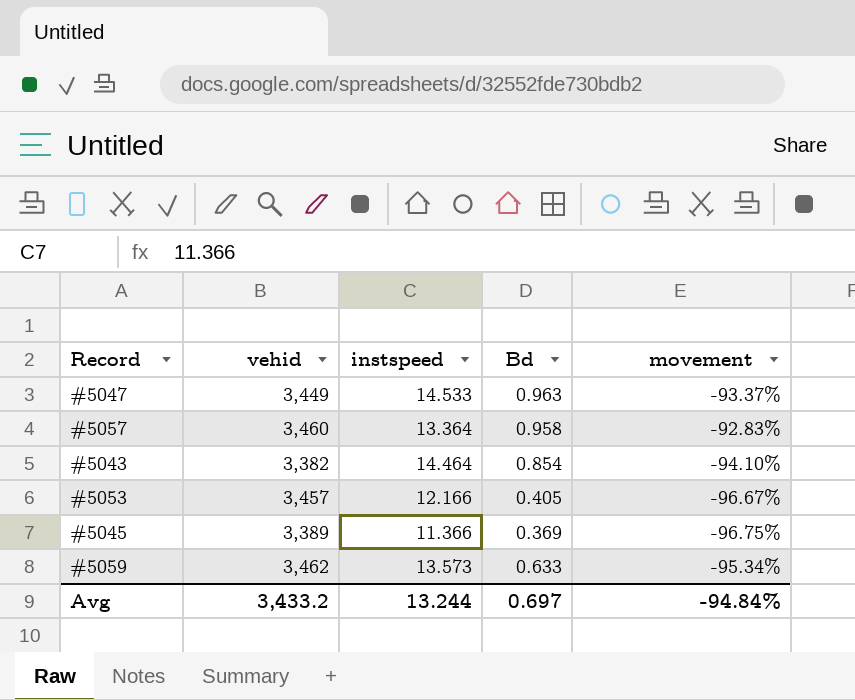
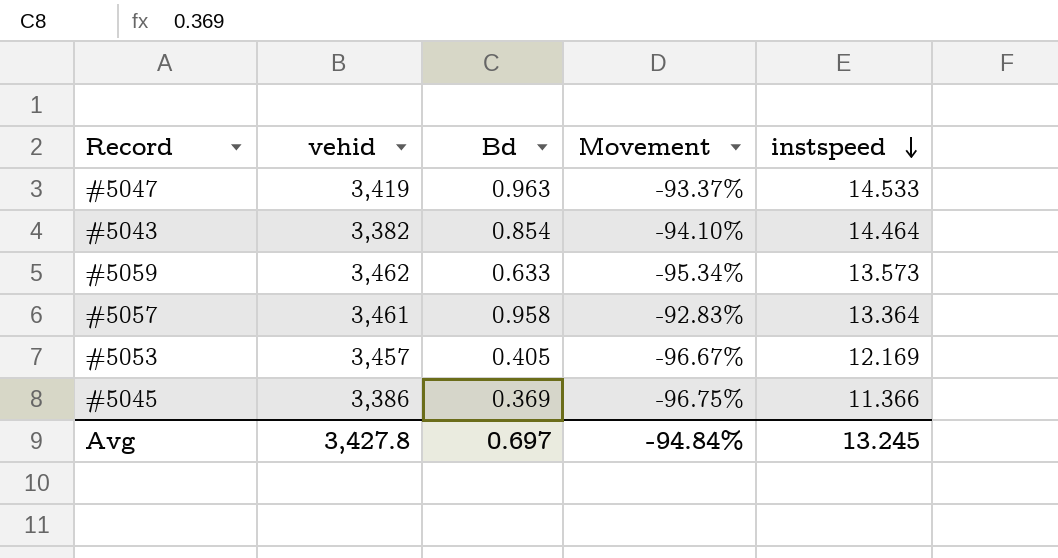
row order: none -> instspeed descending
column name: movement -> Movement
column instspeed | position: 3 -> 5
#5047 | vehid: 3,449 -> 3,419
#5057 | vehid: 3,460 -> 3,461
#5053 | instspeed: 12.166 -> 12.169
#5045 | vehid: 3,389 -> 3,386
Avg | vehid: 3,433.2 -> 3,427.8
Avg | instspeed: 13.244 -> 13.245

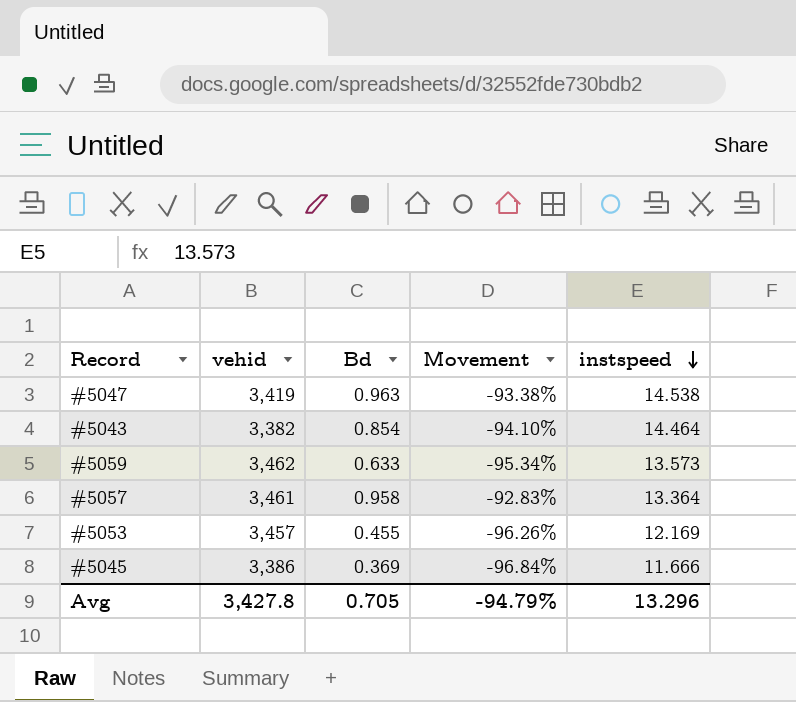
#5047 | Movement: -93.37% -> -93.38%
#5047 | instspeed: 14.533 -> 14.538
#5053 | Bd: 0.405 -> 0.455
#5053 | Movement: -96.67% -> -96.26%
#5045 | Movement: -96.75% -> -96.84%
#5045 | instspeed: 11.366 -> 11.666
Avg | Bd: 0.697 -> 0.705
Avg | Movement: -94.84% -> -94.79%
Avg | instspeed: 13.245 -> 13.296

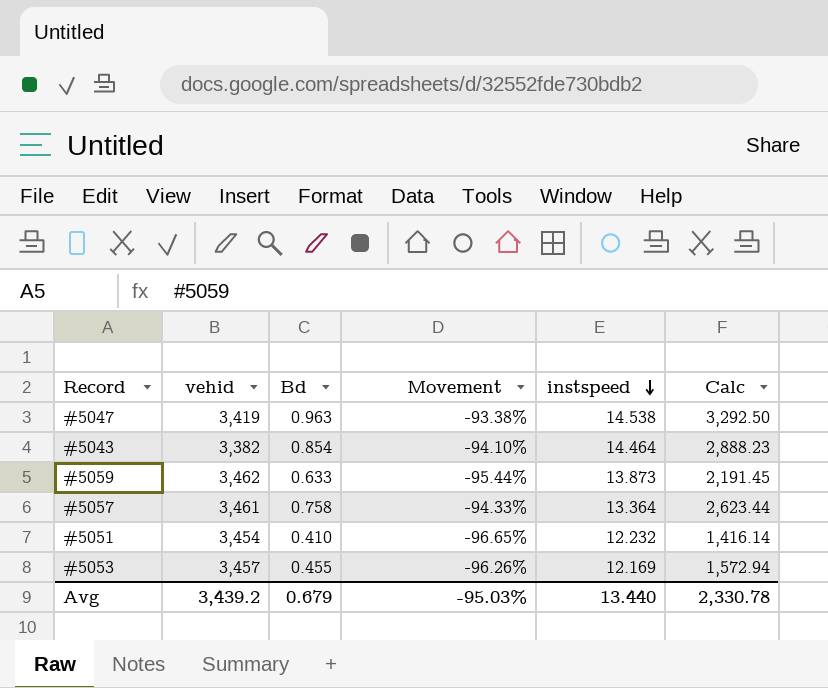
column Calc | formula: none -> [vehid] * [Bd]
row #5045: 3,386 | 0.369 | -96.84% | 11.666 -> none
#5059 | Movement: -95.34% -> -95.44%
#5059 | instspeed: 13.573 -> 13.873
#5057 | Bd: 0.958 -> 0.758
#5057 | Movement: -92.83% -> -94.33%
row #5051: none -> 3,454 | 0.410 | -96.65% | 12.232 | 1,416.14
Avg | vehid: 3,427.8 -> 3,439.2
Avg | Bd: 0.705 -> 0.679
Avg | Movement: -94.79% -> -95.03%
Avg | instspeed: 13.296 -> 13.440

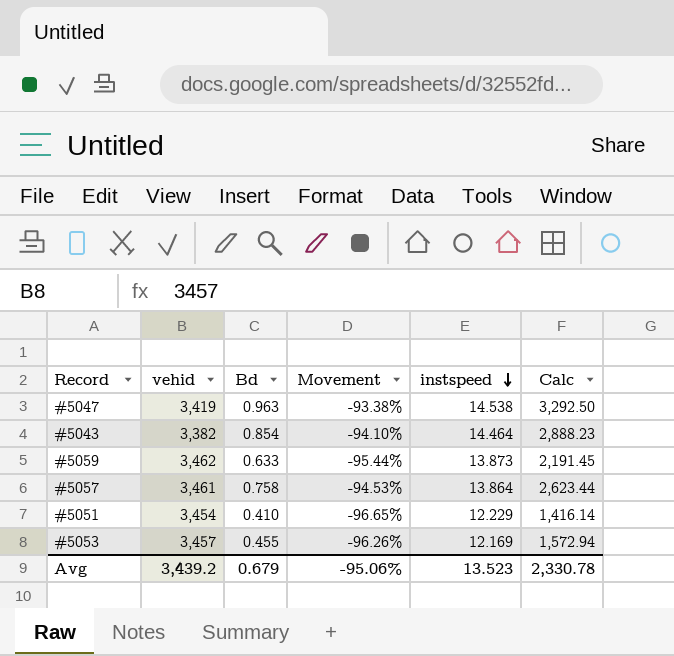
#5057 | Movement: -94.33% -> -94.53%
#5057 | instspeed: 13.364 -> 13.864
#5051 | instspeed: 12.232 -> 12.229
Avg | Movement: -95.03% -> -95.06%
Avg | instspeed: 13.440 -> 13.523

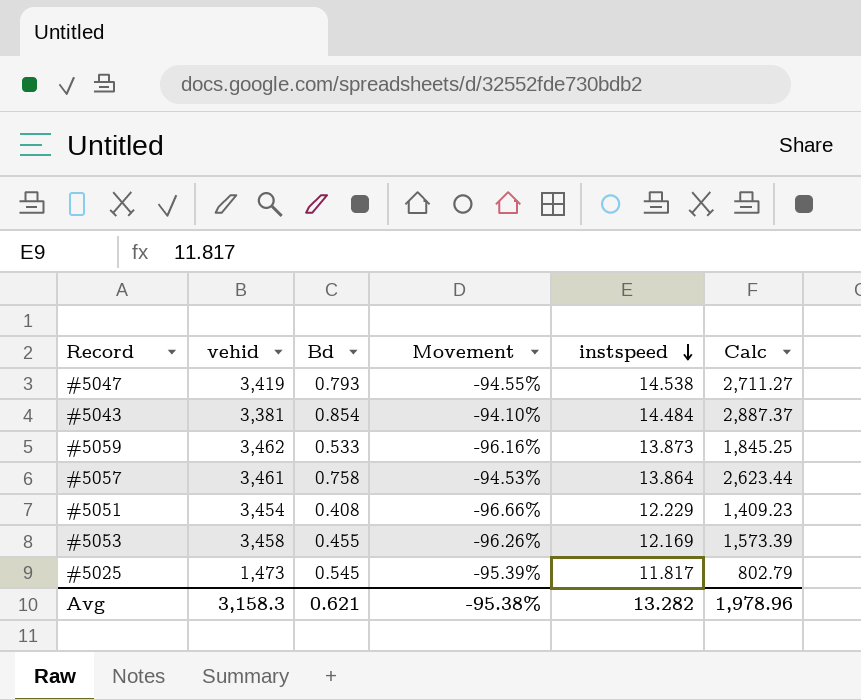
#5047 | Bd: 0.963 -> 0.793
#5047 | Movement: -93.38% -> -94.55%
#5047 | Calc: 3,292.50 -> 2,711.27
#5043 | vehid: 3,382 -> 3,381
#5043 | instspeed: 14.464 -> 14.484
#5043 | Calc: 2,888.23 -> 2,887.37
#5059 | Bd: 0.633 -> 0.533
#5059 | Movement: -95.44% -> -96.16%
#5059 | Calc: 2,191.45 -> 1,845.25
#5051 | Bd: 0.410 -> 0.408
#5051 | Movement: -96.65% -> -96.66%
#5051 | Calc: 1,416.14 -> 1,409.23
#5053 | vehid: 3,457 -> 3,458
#5053 | Calc: 1,572.94 -> 1,573.39
row #5025: none -> 1,473 | 0.545 | -95.39% | 11.817 | 802.79
Avg | vehid: 3,439.2 -> 3,158.3
Avg | Bd: 0.679 -> 0.621
Avg | Movement: -95.06% -> -95.38%
Avg | instspeed: 13.523 -> 13.282
Avg | Calc: 2,330.78 -> 1,978.96

